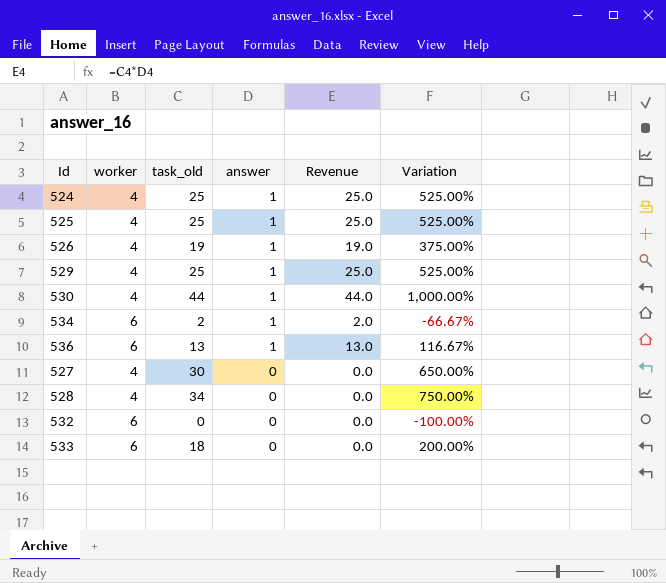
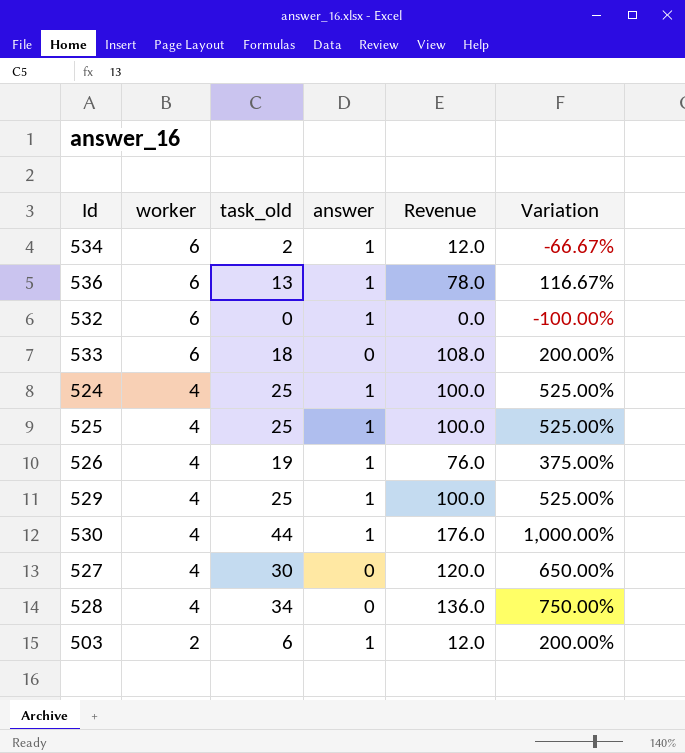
row order: answer descending -> worker descending
column Revenue | formula: [task_old] * [answer] -> [worker] * [task_old]
532 | answer: 0 -> 1
row 503: none -> 2 | 6 | 1 | 12.0 | 200.00%

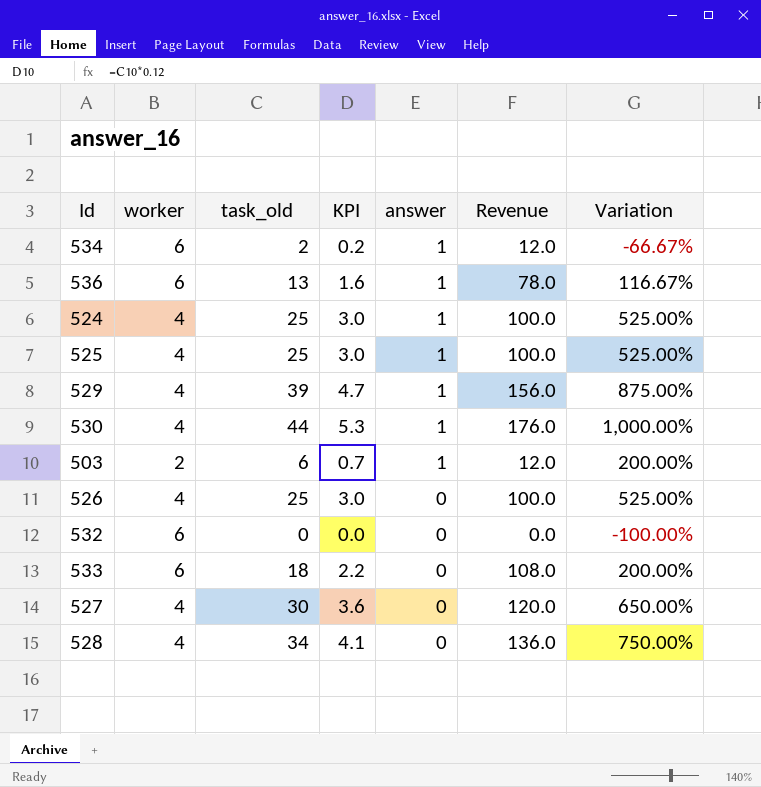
row order: worker descending -> answer descending
column KPI | formula: none -> [task_old] * 0.12
529 | task_old: 25 -> 39
529 | Revenue: 100.0 -> 156.0
529 | Variation: 525.00% -> 875.00%
526 | task_old: 19 -> 25
526 | answer: 1 -> 0
526 | Revenue: 76.0 -> 100.0
526 | Variation: 375.00% -> 525.00%
532 | answer: 1 -> 0

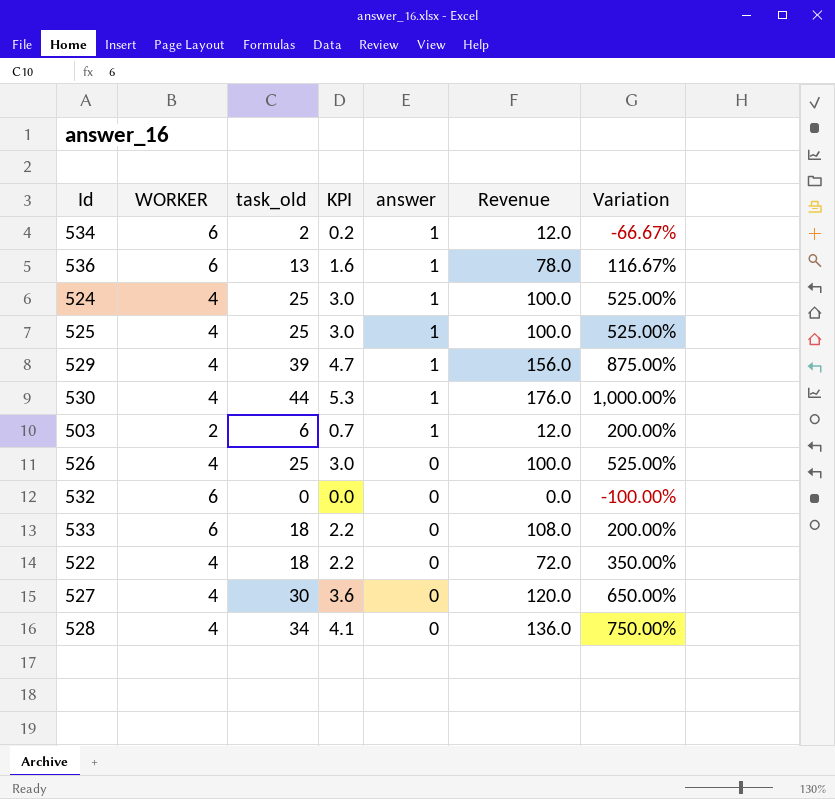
column name: worker -> WORKER
row 522: none -> 4 | 18 | 2.2 | 0 | 72.0 | 350.00%

